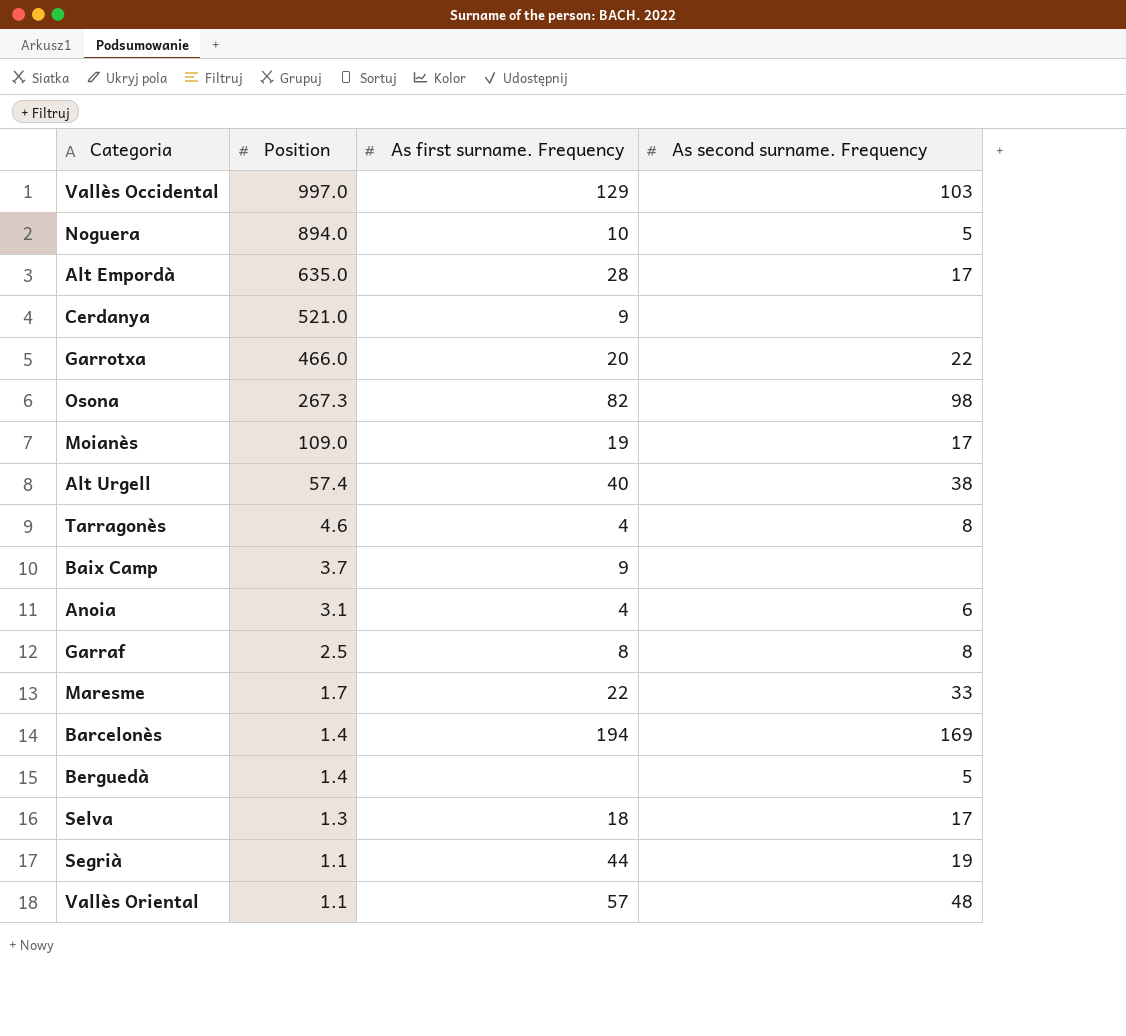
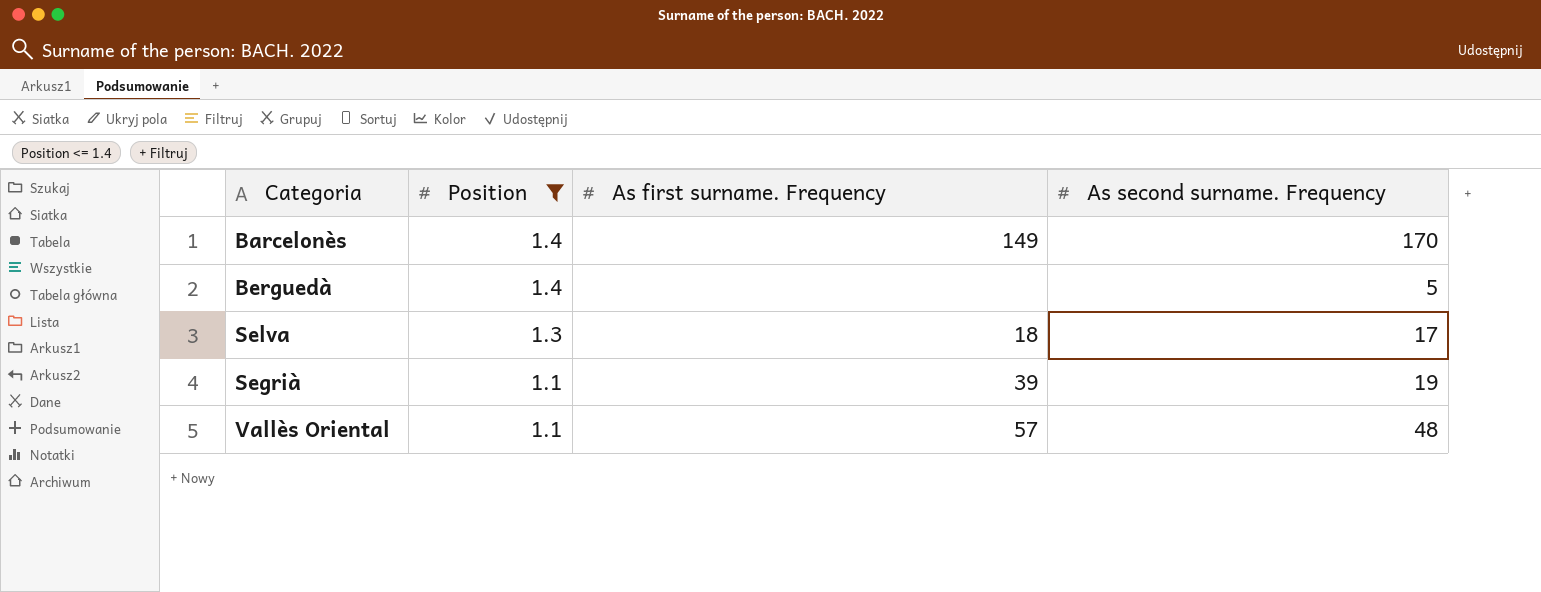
filter: none -> Position <= 1.4
Barcelonès | As first surname. Frequency: 194 -> 149
Barcelonès | As second surname. Frequency: 169 -> 170
Segrià | As first surname. Frequency: 44 -> 39

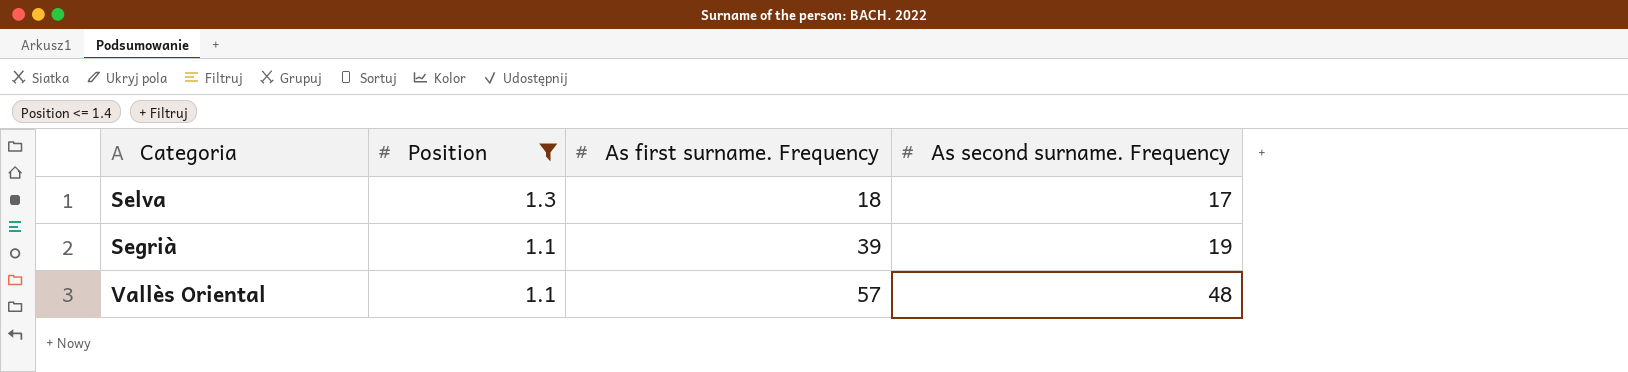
row Barcelonès: 1.4 | 149 | 170 -> none
row Berguedà: 1.4 | none | 5 -> none

